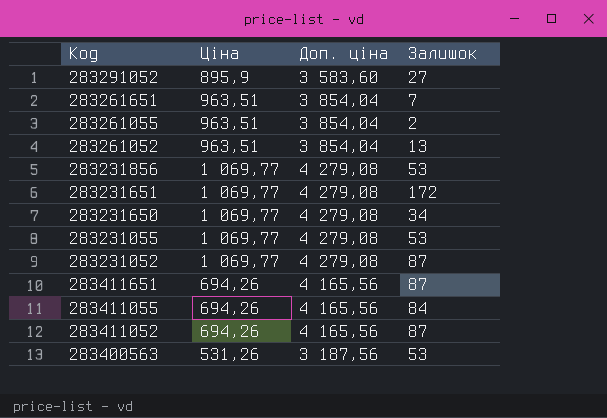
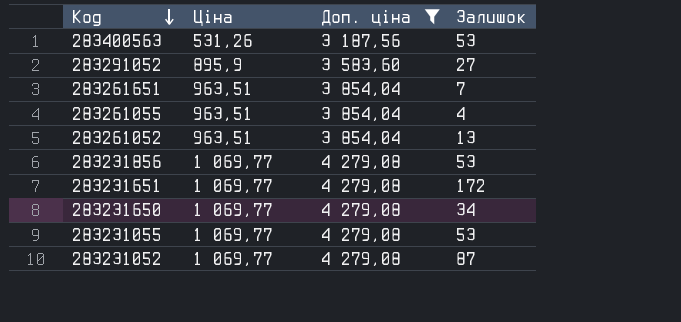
filter: none -> Доп. ціна != 4 165,56
row order: none -> Код descending
283261055 | Залишок: 2 -> 4

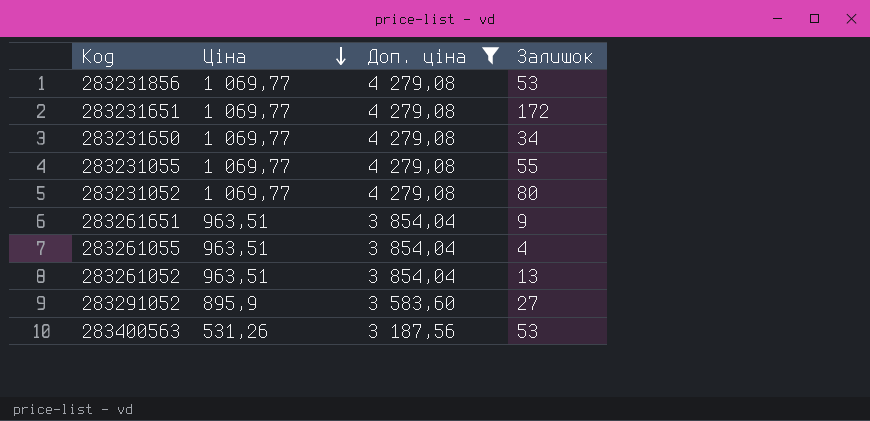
row order: Код descending -> Ціна descending
283231055 | Залишок: 53 -> 55
283231052 | Залишок: 87 -> 80
283261651 | Залишок: 7 -> 9

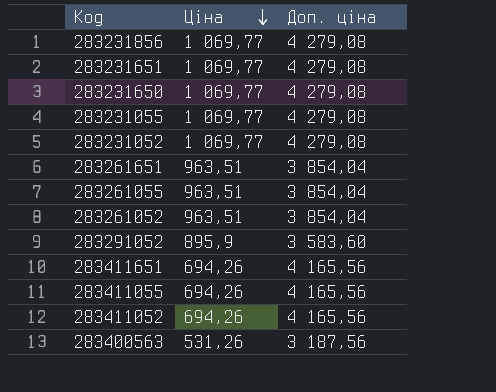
filter: Доп. ціна != 4 165,56 -> none
column Залишок | position: 4 -> none

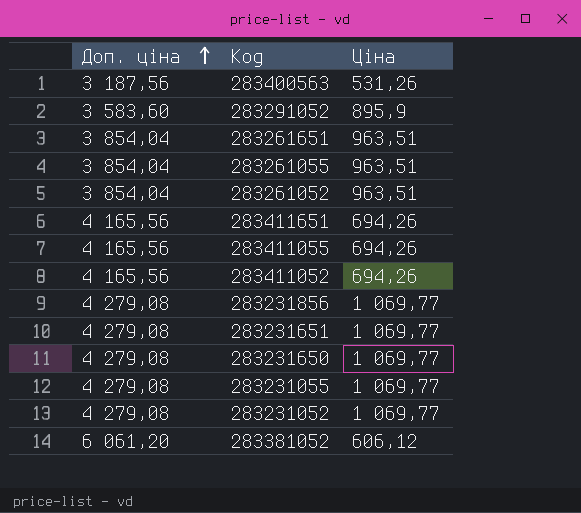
row order: Ціна descending -> Доп. ціна ascending
column Доп. ціна | position: 3 -> 1
row 283381052: none -> 6 061,20 | 606,12

